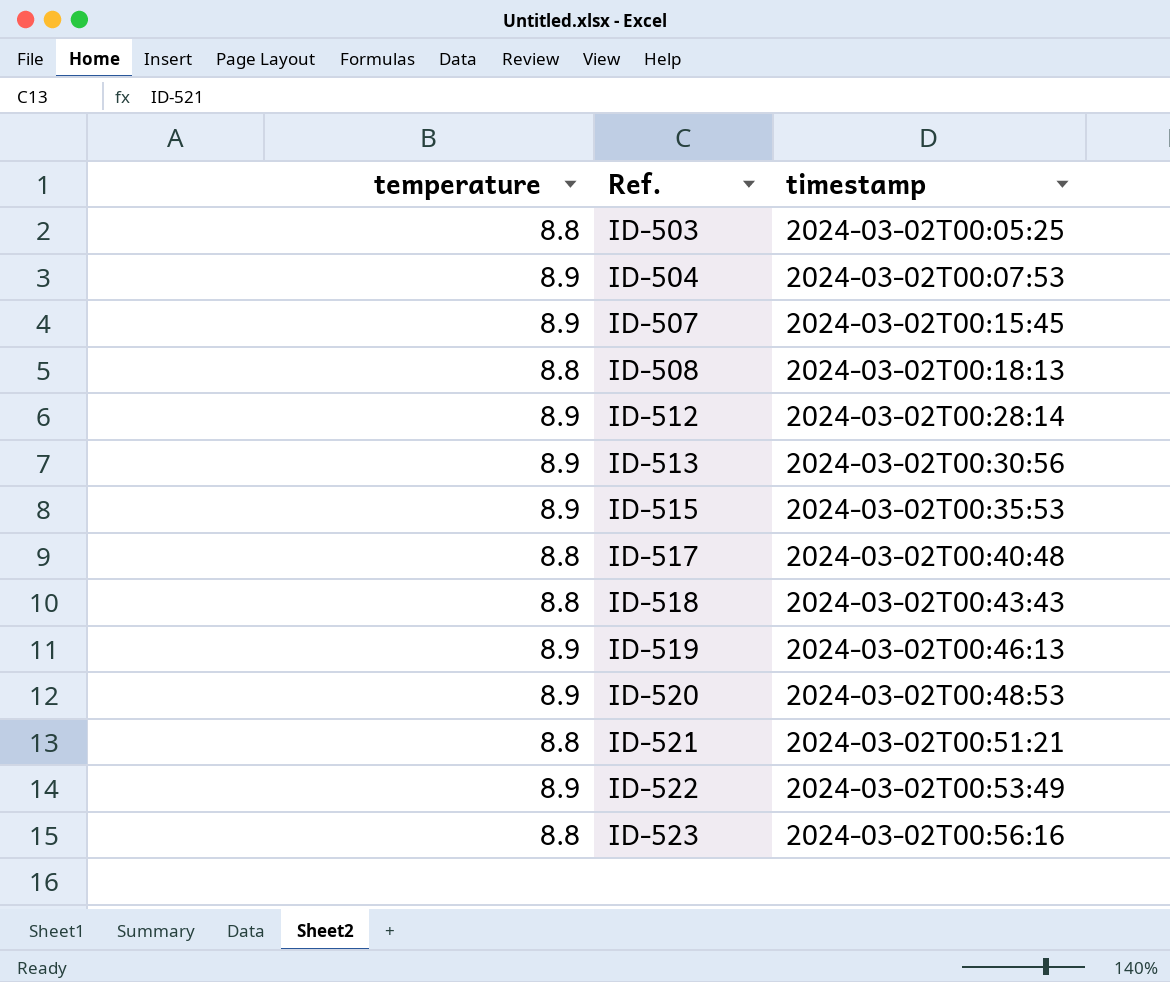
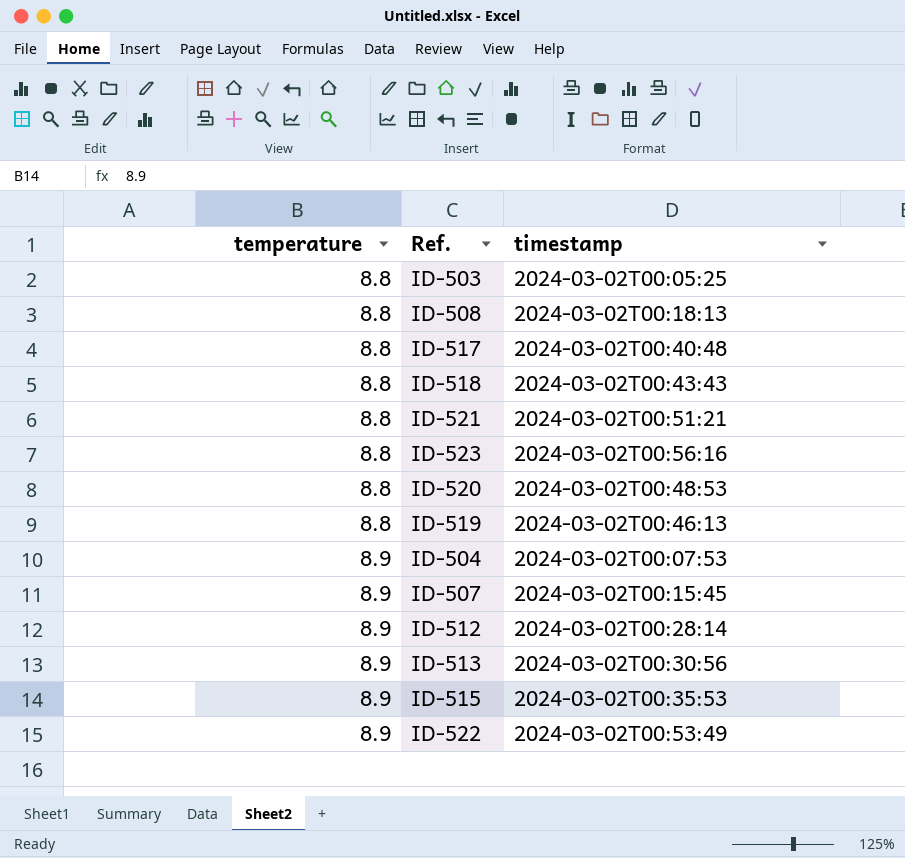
row order: Ref. ascending -> temperature ascending
ID-520 | temperature: 8.9 -> 8.8
ID-519 | temperature: 8.9 -> 8.8

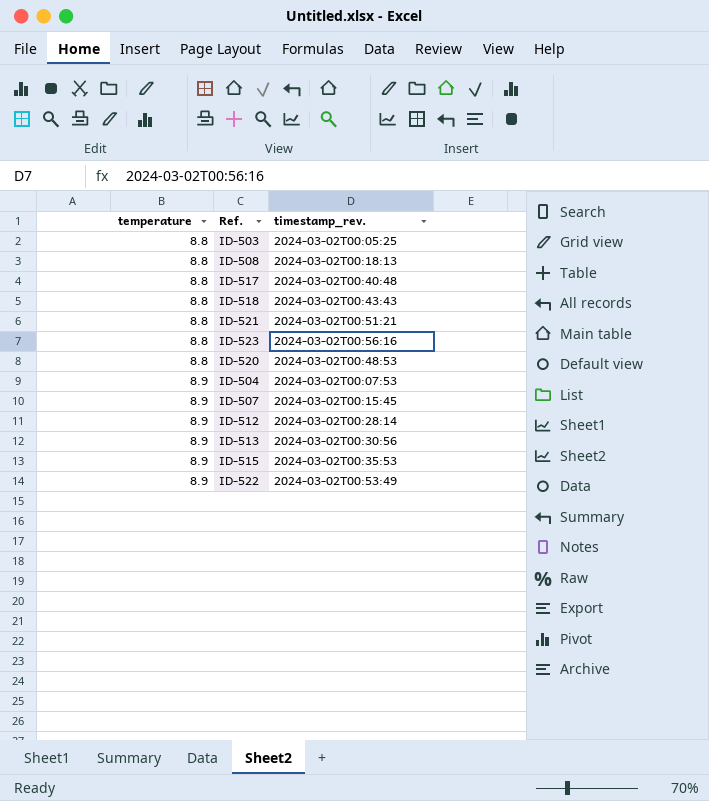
column name: timestamp -> timestamp_rev.
row ID-519: 8.8 | 2024-03-02T00:46:13 -> none

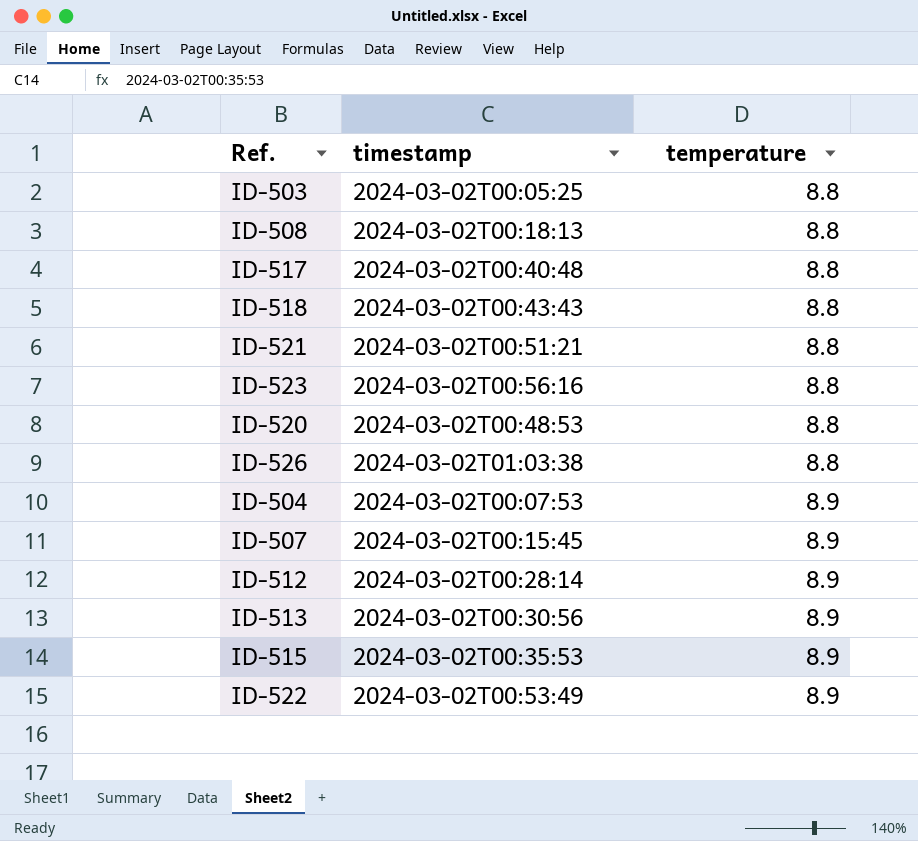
column name: timestamp_rev. -> timestamp
column temperature | position: 1 -> 3
row ID-526: none -> 2024-03-02T01:03:38 | 8.8

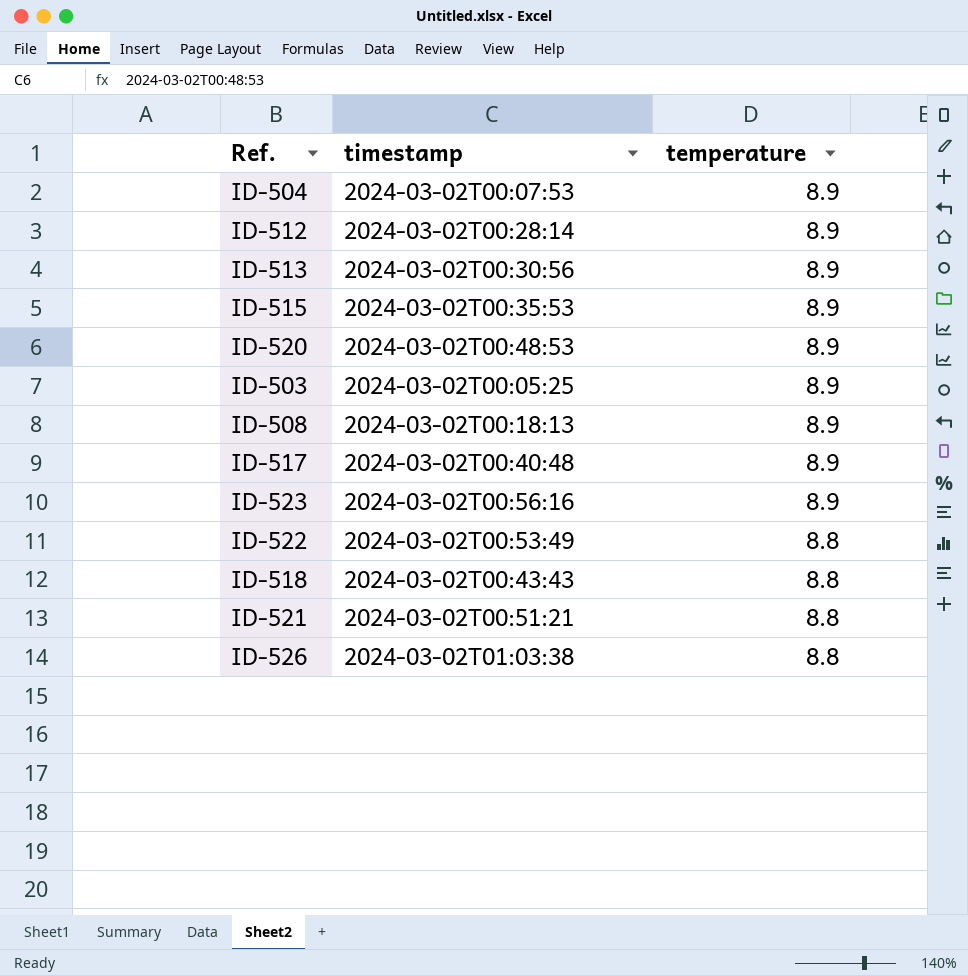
row order: temperature ascending -> temperature descending
row ID-507: 2024-03-02T00:15:45 | 8.9 -> none
ID-520 | temperature: 8.8 -> 8.9
ID-503 | temperature: 8.8 -> 8.9
ID-508 | temperature: 8.8 -> 8.9
ID-517 | temperature: 8.8 -> 8.9
ID-523 | temperature: 8.8 -> 8.9
ID-522 | temperature: 8.9 -> 8.8

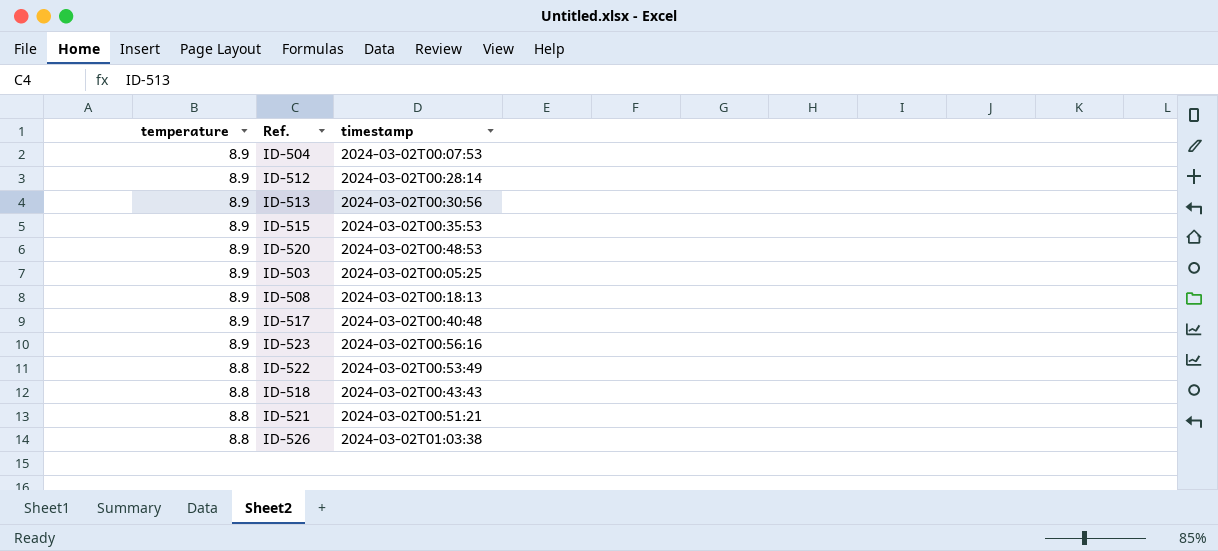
column temperature | position: 3 -> 1

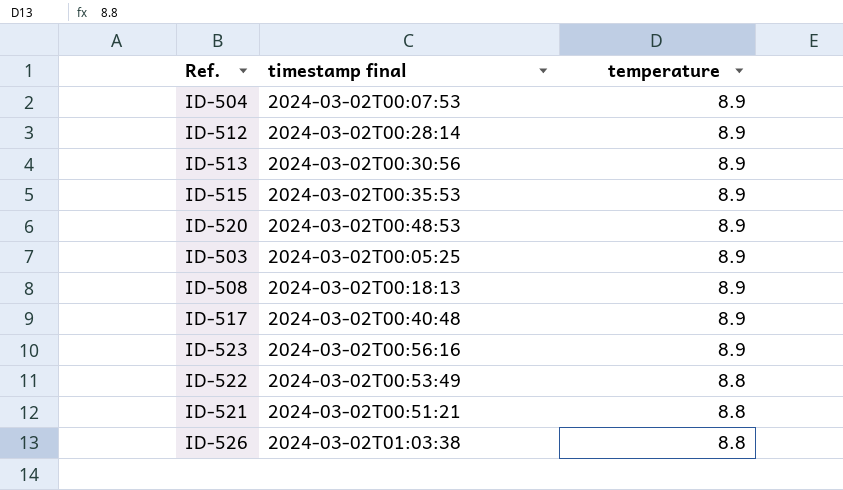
column name: timestamp -> timestamp final
column temperature | position: 1 -> 3
row ID-518: 8.8 | 2024-03-02T00:43:43 -> none

